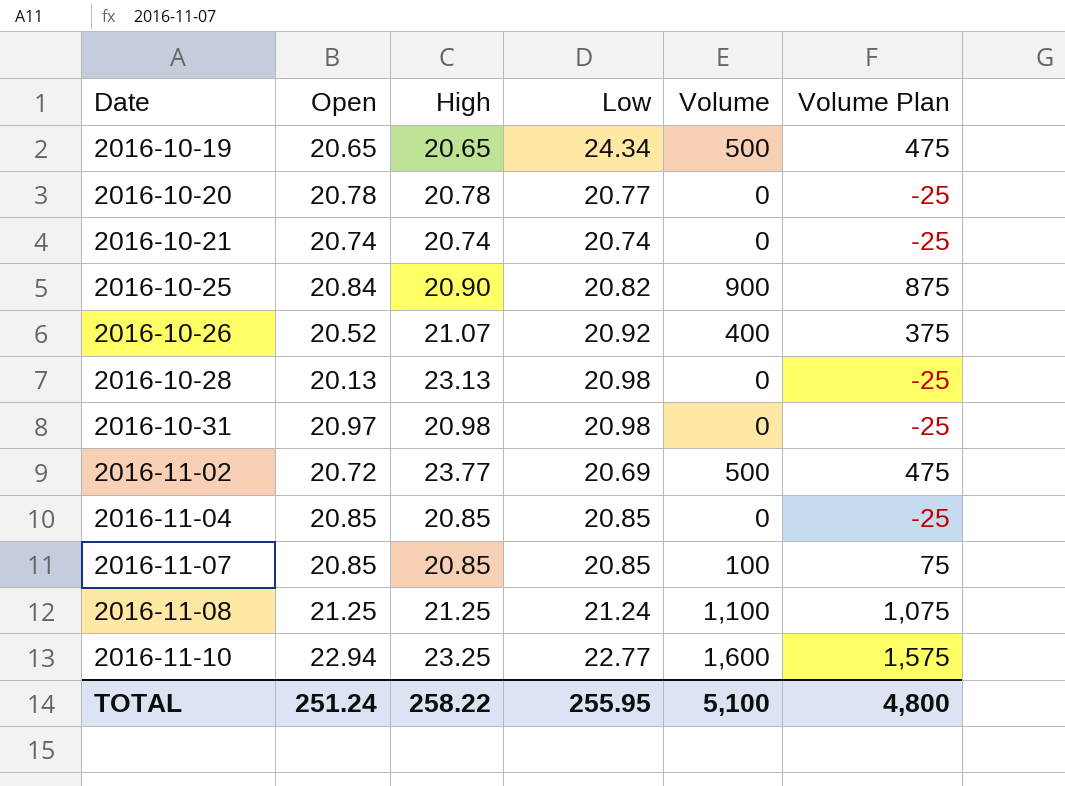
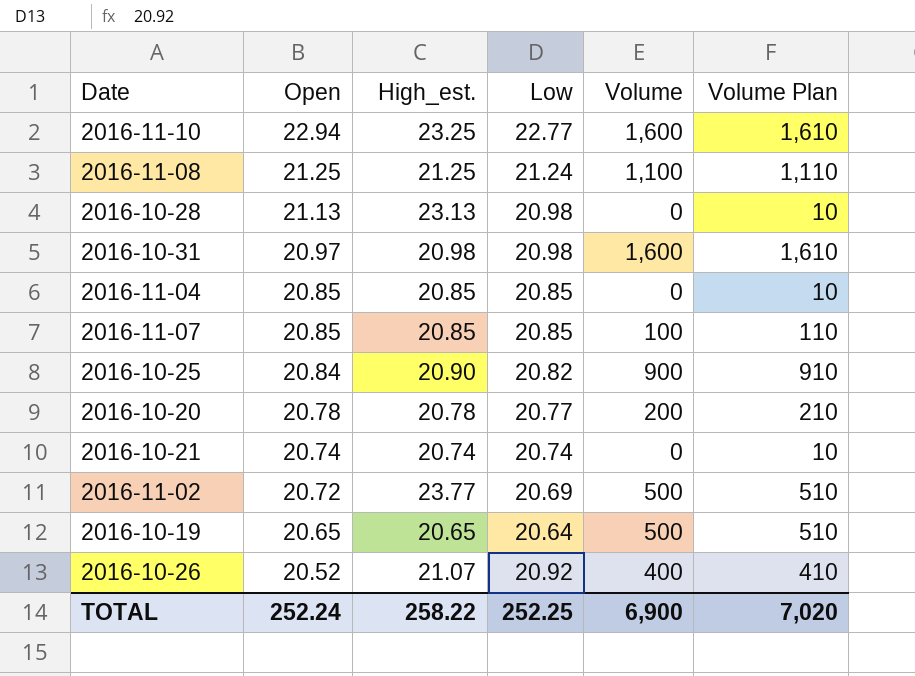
row order: Date ascending -> Open descending
column name: High -> High_est.
column Volume Plan | formula: [Volume] - 25 -> [Volume] + 10
2016-10-28 | Open: 20.13 -> 21.13
2016-10-31 | Volume: 0 -> 1,600
2016-10-20 | Volume: 0 -> 200
2016-10-19 | Low: 24.34 -> 20.64
TOTAL | Open: 251.24 -> 252.24
TOTAL | Low: 255.95 -> 252.25
TOTAL | Volume: 5,100 -> 6,900
TOTAL | Volume Plan: 4,800 -> 7,020

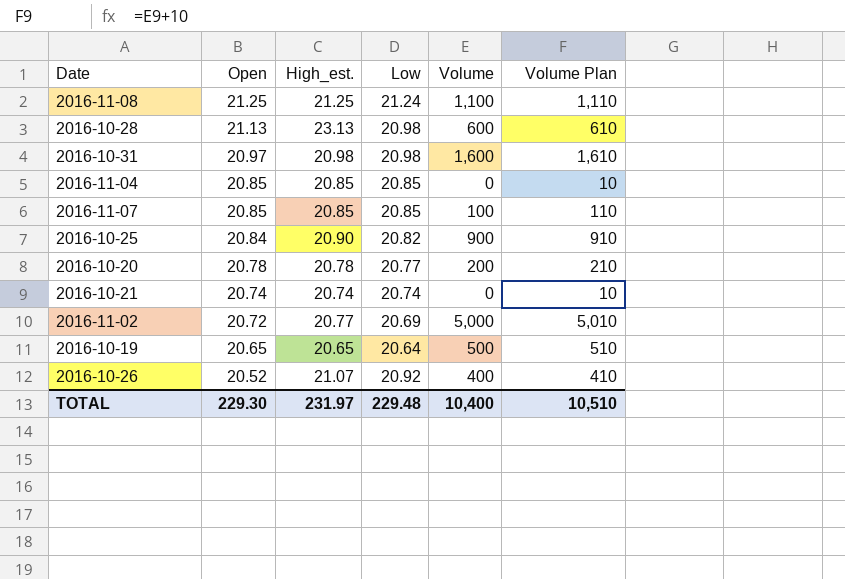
row 2016-11-10: 22.94 | 23.25 | 22.77 | 1,600 | 1,610 -> none
2016-10-28 | Volume: 0 -> 600
2016-10-28 | Volume Plan: 10 -> 610
2016-11-02 | High_est.: 23.77 -> 20.77
2016-11-02 | Volume: 500 -> 5,000
2016-11-02 | Volume Plan: 510 -> 5,010
TOTAL | Open: 252.24 -> 229.30
TOTAL | High_est.: 258.22 -> 231.97
TOTAL | Low: 252.25 -> 229.48
TOTAL | Volume: 6,900 -> 10,400
TOTAL | Volume Plan: 7,020 -> 10,510

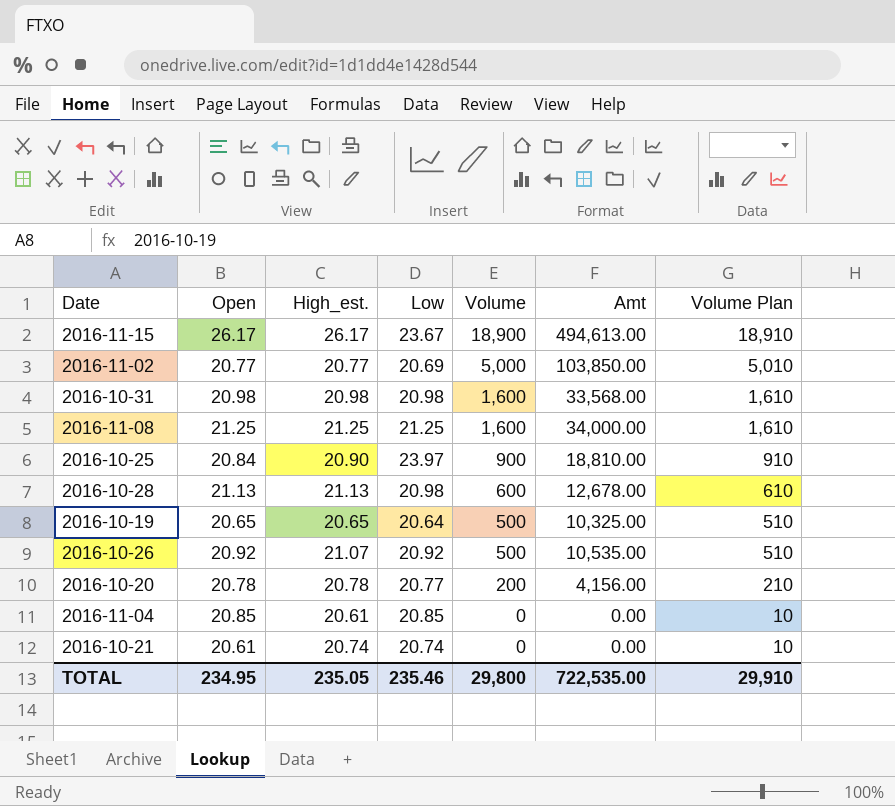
row order: Open descending -> Volume descending
column Amt | formula: none -> [High_est.] * [Volume]
row 2016-11-07: 20.85 | 20.85 | 20.85 | 100 | 110 -> none
row 2016-11-15: none -> 26.17 | 26.17 | 23.67 | 18,900 | 494,613.00 | 18,910
2016-11-02 | Open: 20.72 -> 20.77
2016-10-31 | Open: 20.97 -> 20.98
2016-11-08 | Low: 21.24 -> 21.25
2016-11-08 | Volume: 1,100 -> 1,600
2016-11-08 | Volume Plan: 1,110 -> 1,610
2016-10-25 | Low: 20.82 -> 23.97
2016-10-28 | High_est.: 23.13 -> 21.13
2016-10-26 | Open: 20.52 -> 20.92
2016-10-26 | Volume: 400 -> 500
2016-10-26 | Volume Plan: 410 -> 510
2016-11-04 | High_est.: 20.85 -> 20.61
2016-10-21 | Open: 20.74 -> 20.61
TOTAL | Open: 229.30 -> 234.95
TOTAL | High_est.: 231.97 -> 235.05
TOTAL | Low: 229.48 -> 235.46
TOTAL | Volume: 10,400 -> 29,800
TOTAL | Volume Plan: 10,510 -> 29,910

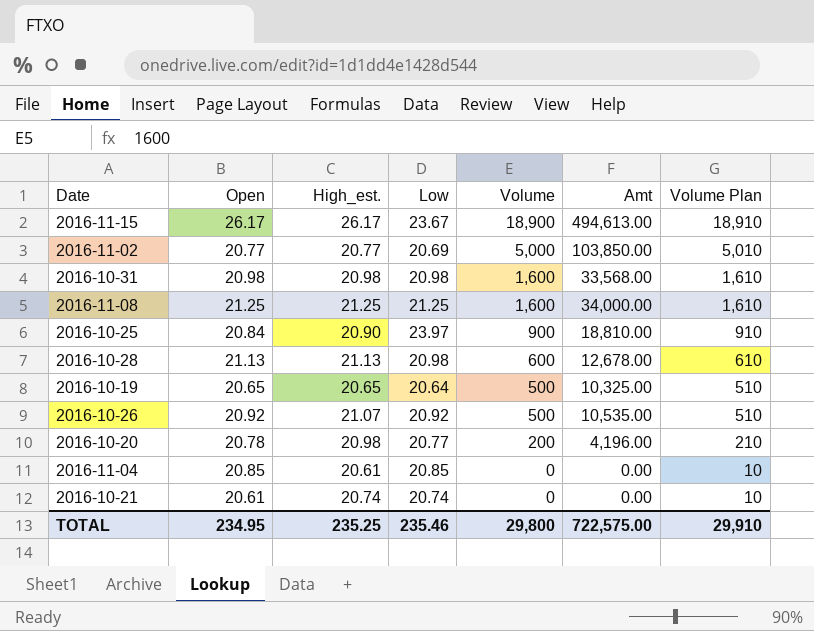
2016-10-20 | High_est.: 20.78 -> 20.98
2016-10-20 | Amt: 4,156.00 -> 4,196.00
TOTAL | High_est.: 235.05 -> 235.25
TOTAL | Amt: 722,535.00 -> 722,575.00

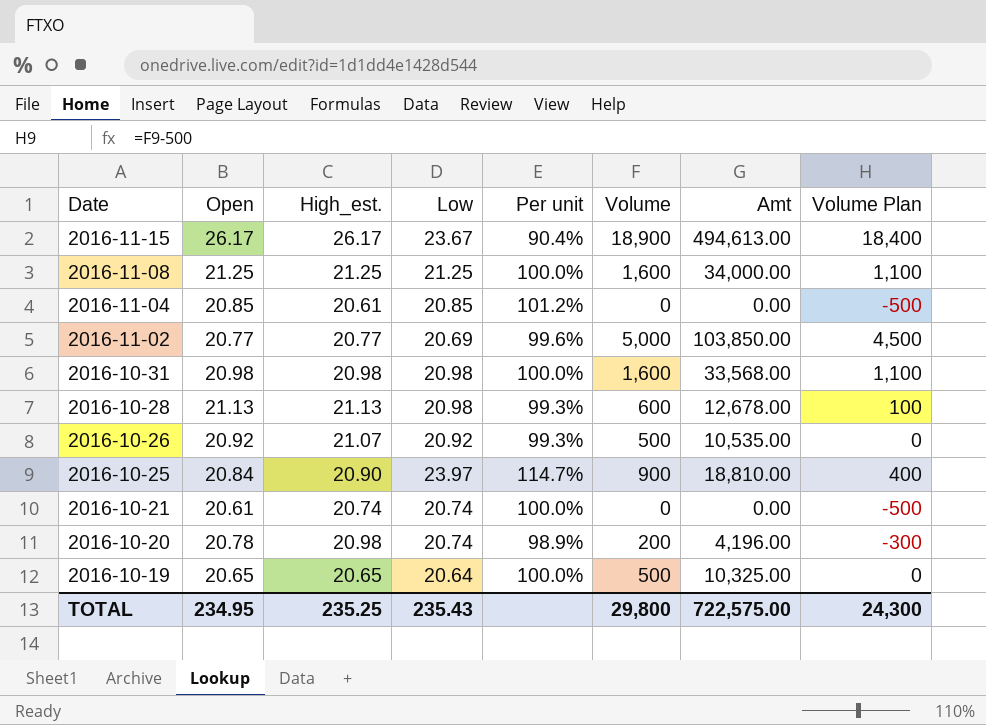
row order: Volume descending -> Date descending
column Per unit | formula: none -> [Low] / [High_est.]
column Volume Plan | formula: [Volume] + 10 -> [Volume] - 500
2016-10-20 | Low: 20.77 -> 20.74
TOTAL | Low: 235.46 -> 235.43
TOTAL | Volume Plan: 29,910 -> 24,300

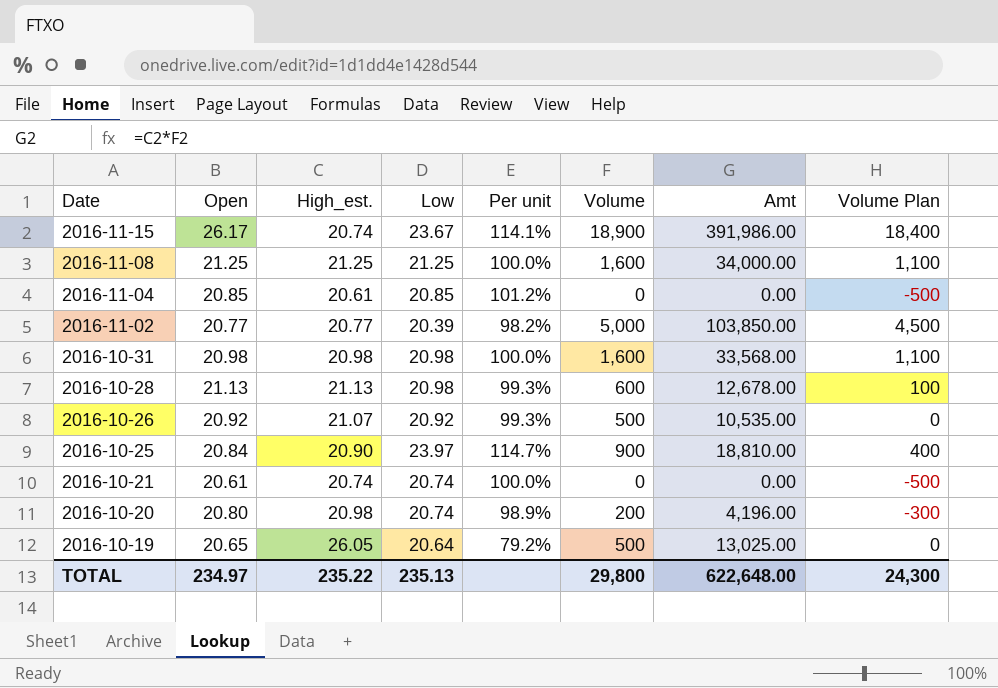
2016-11-15 | High_est.: 26.17 -> 20.74
2016-11-15 | Per unit: 90.4% -> 114.1%
2016-11-15 | Amt: 494,613.00 -> 391,986.00
2016-11-02 | Low: 20.69 -> 20.39
2016-11-02 | Per unit: 99.6% -> 98.2%
2016-10-20 | Open: 20.78 -> 20.80
2016-10-19 | High_est.: 20.65 -> 26.05
2016-10-19 | Per unit: 100.0% -> 79.2%
2016-10-19 | Amt: 10,325.00 -> 13,025.00
TOTAL | Open: 234.95 -> 234.97
TOTAL | High_est.: 235.25 -> 235.22
TOTAL | Low: 235.43 -> 235.13
TOTAL | Amt: 722,575.00 -> 622,648.00

